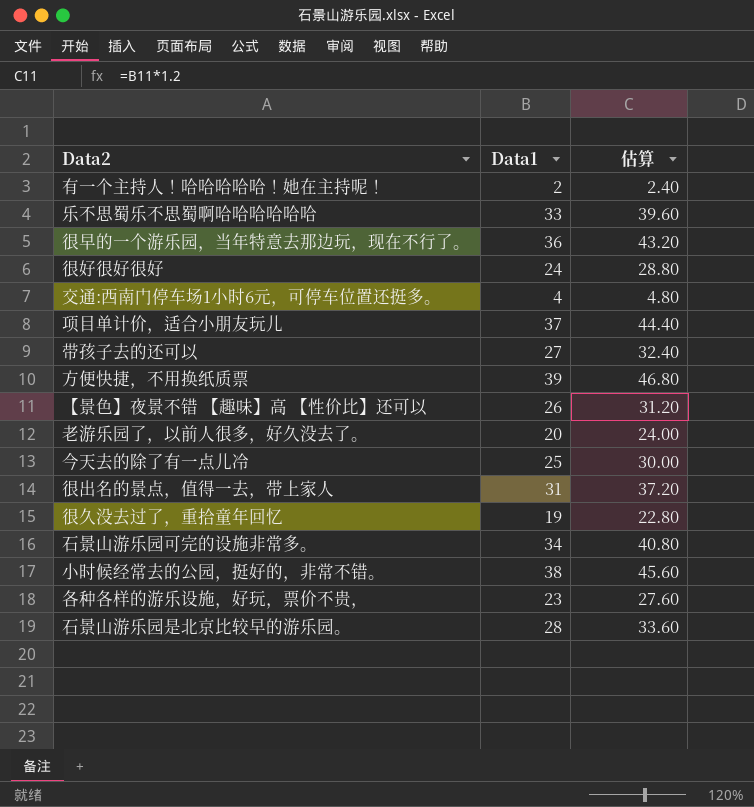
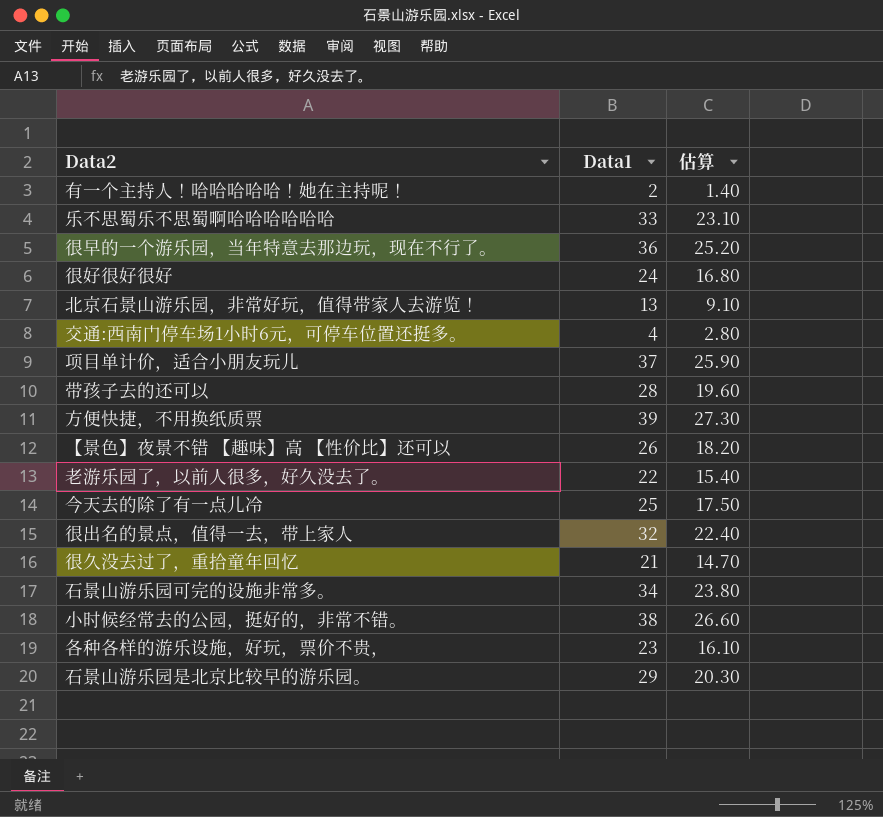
column 估算 | formula: [Data1] * 1.2 -> [Data1] * 0.7
row 北京石景山游乐园，非常好玩，值得带家人去游览！: none -> 13 | 9.10
带孩子去的还可以 | Data1: 27 -> 28
老游乐园了，以前人很多，好久没去了。 | Data1: 20 -> 22
很出名的景点，值得一去，带上家人 | Data1: 31 -> 32
很久没去过了，重拾童年回忆 | Data1: 19 -> 21
石景山游乐园是北京比较早的游乐园。 | Data1: 28 -> 29

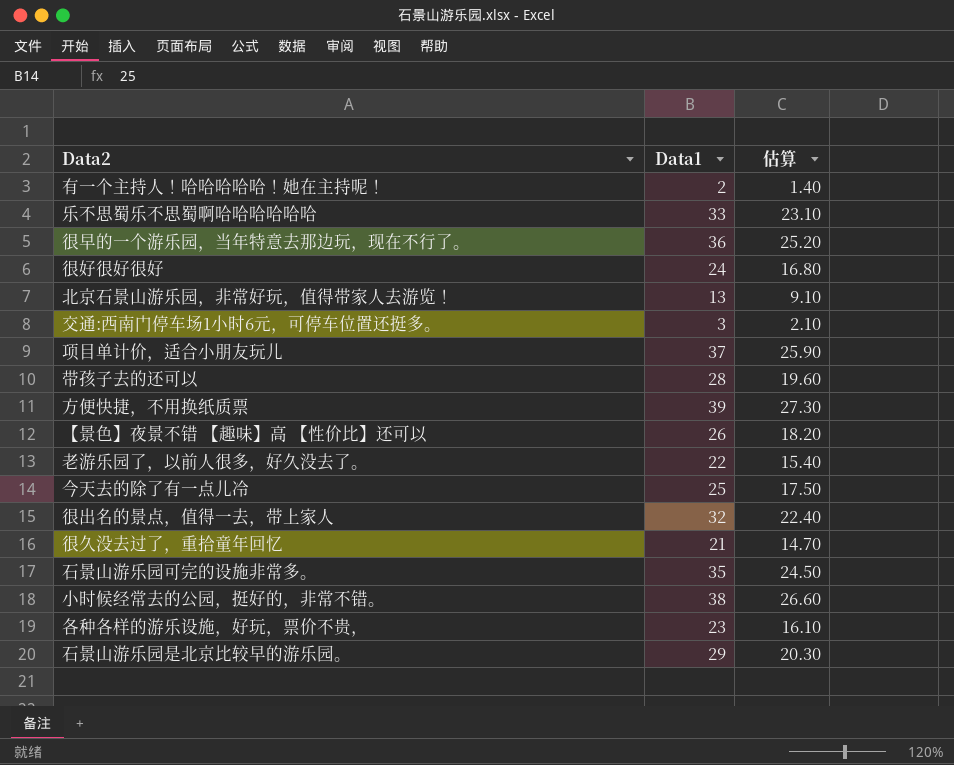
交通:西南门停车场1小时6元，可停车位置还挺多。 | Data1: 4 -> 3
交通:西南门停车场1小时6元，可停车位置还挺多。 | 估算: 2.80 -> 2.10
石景山游乐园可完的设施非常多。 | Data1: 34 -> 35
石景山游乐园可完的设施非常多。 | 估算: 23.80 -> 24.50

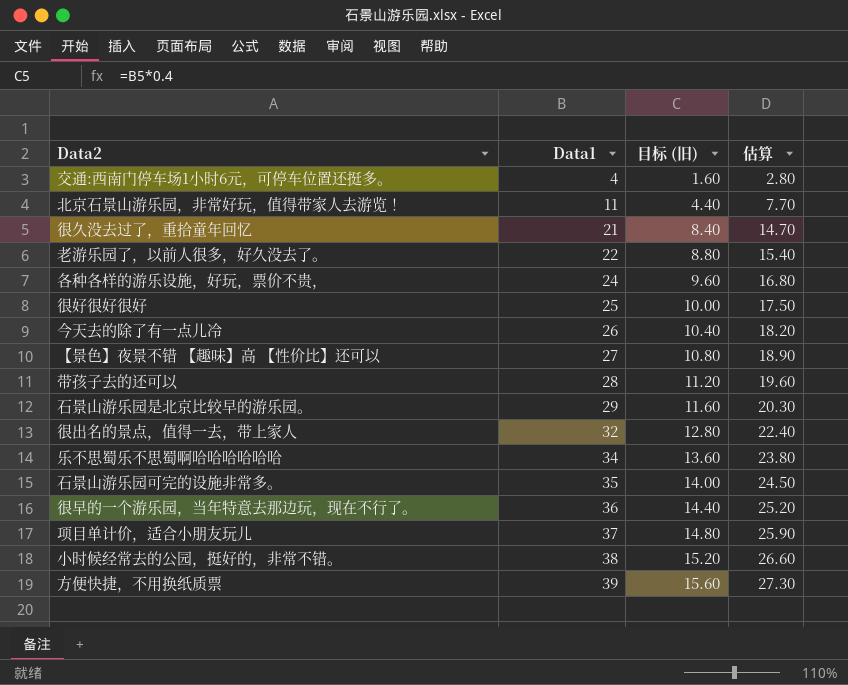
row order: none -> Data1 ascending
column 目标 (旧) | formula: none -> [Data1] * 0.4
row 有一个主持人！哈哈哈哈哈！她在主持呢！: 2 | 1.40 -> none
交通:西南门停车场1小时6元，可停车位置还挺多。 | Data1: 3 -> 4
交通:西南门停车场1小时6元，可停车位置还挺多。 | 估算: 2.10 -> 2.80
北京石景山游乐园，非常好玩，值得带家人去游览！ | Data1: 13 -> 11
北京石景山游乐园，非常好玩，值得带家人去游览！ | 估算: 9.10 -> 7.70
各种各样的游乐设施，好玩，票价不贵， | Data1: 23 -> 24
各种各样的游乐设施，好玩，票价不贵， | 估算: 16.10 -> 16.80
很好很好很好 | Data1: 24 -> 25
很好很好很好 | 估算: 16.80 -> 17.50
今天去的除了有一点儿冷 | Data1: 25 -> 26
今天去的除了有一点儿冷 | 估算: 17.50 -> 18.20
【景色】夜景不错 【趣味】高 【性价比】还可以 | Data1: 26 -> 27
【景色】夜景不错 【趣味】高 【性价比】还可以 | 估算: 18.20 -> 18.90
乐不思蜀乐不思蜀啊哈哈哈哈哈哈 | Data1: 33 -> 34
乐不思蜀乐不思蜀啊哈哈哈哈哈哈 | 估算: 23.10 -> 23.80

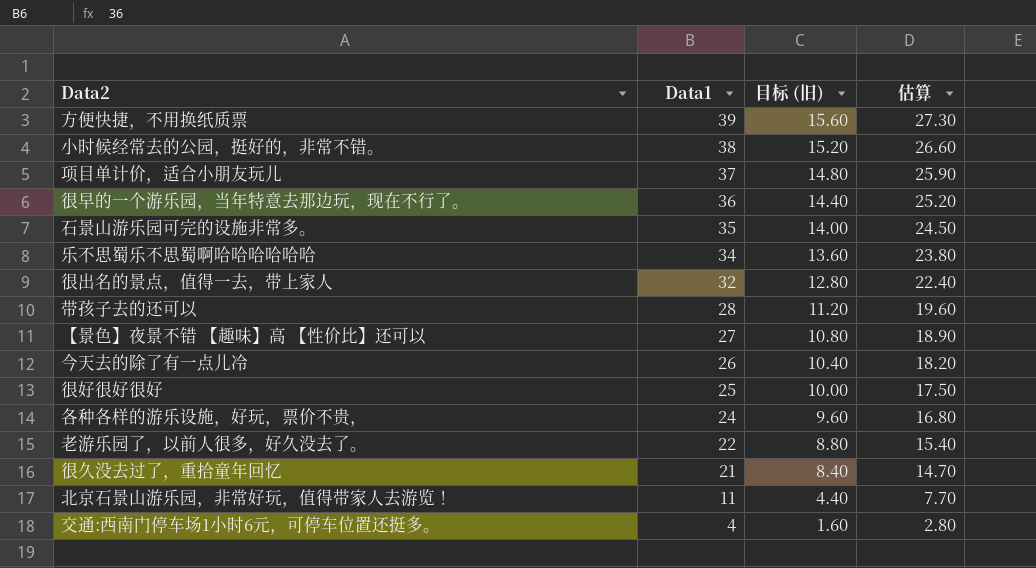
row order: Data1 ascending -> Data1 descending
row 石景山游乐园是北京比较早的游乐园。: 29 | 11.60 | 20.30 -> none

